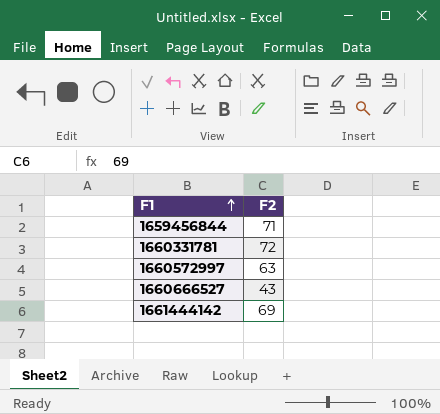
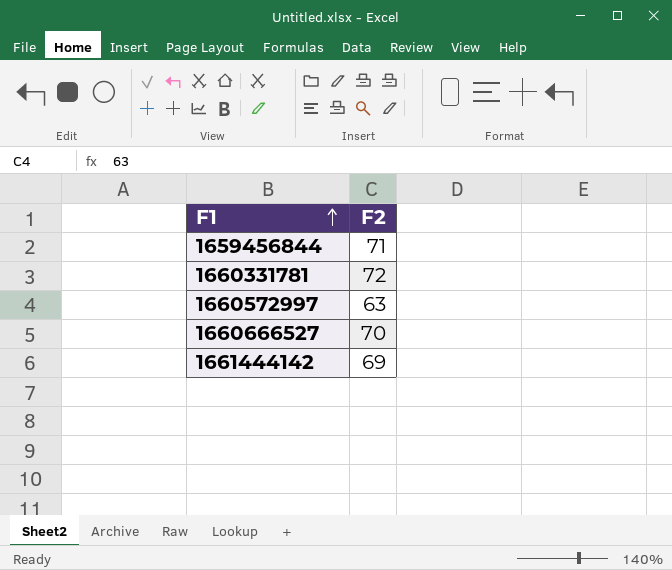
1660666527 | F2: 43 -> 70

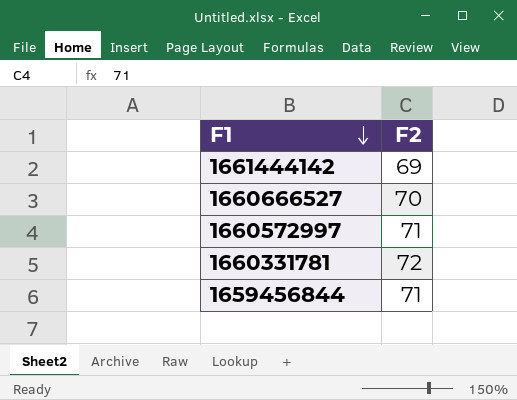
row order: F1 ascending -> F1 descending
1660572997 | F2: 63 -> 71

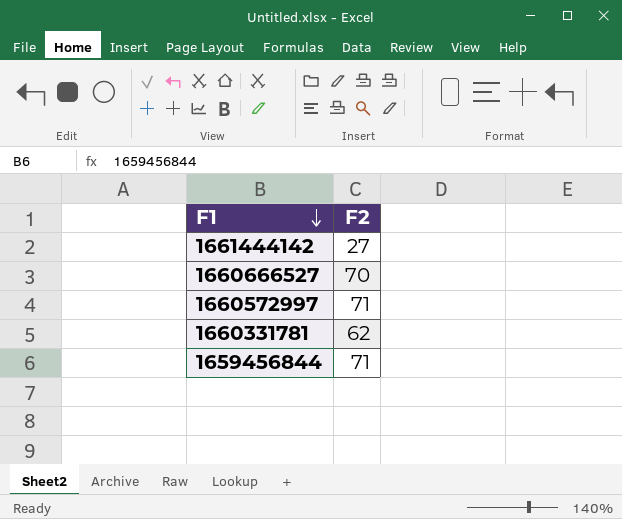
1661444142 | F2: 69 -> 27
1660331781 | F2: 72 -> 62

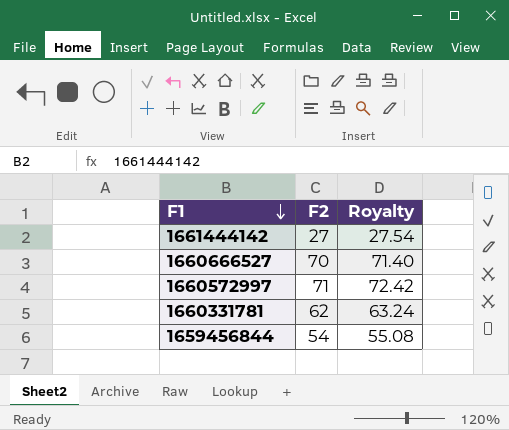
column Royalty | formula: none -> [F2] * 1.02
1659456844 | F2: 71 -> 54

